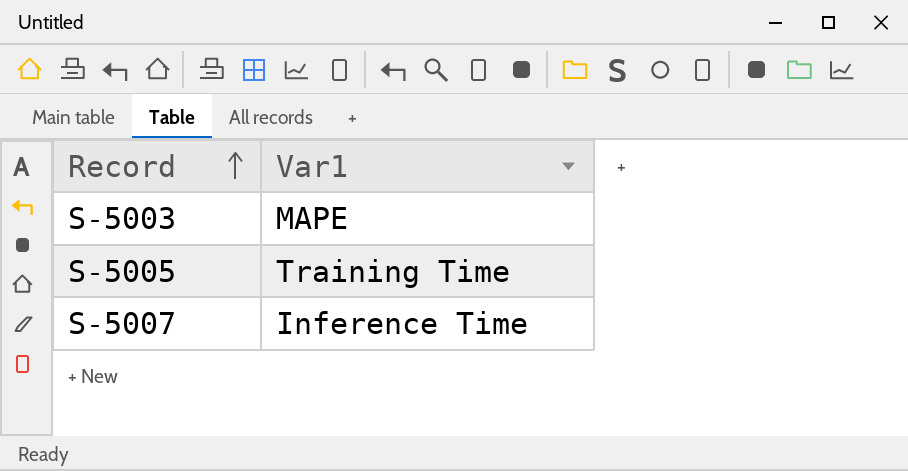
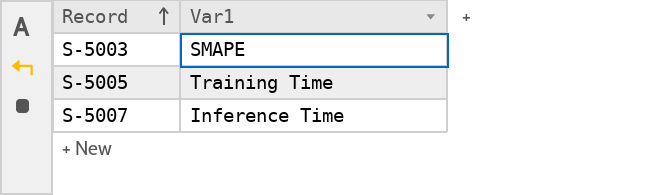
S-5003 | Var1: MAPE -> SMAPE

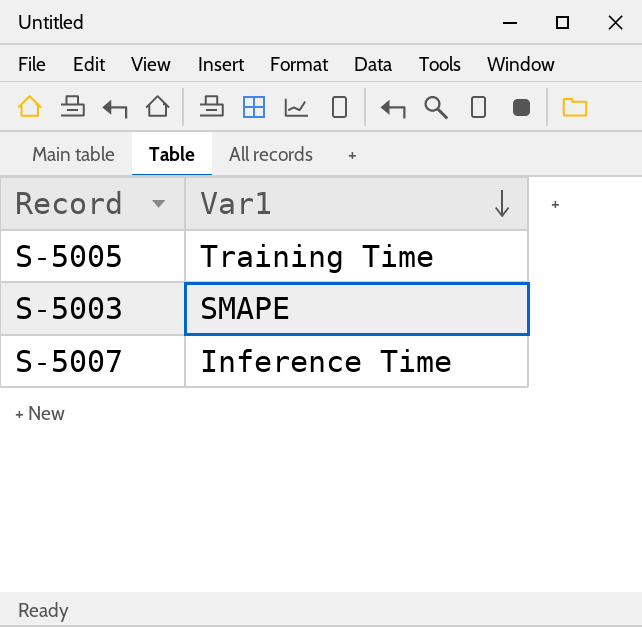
row order: Record ascending -> Var1 descending

